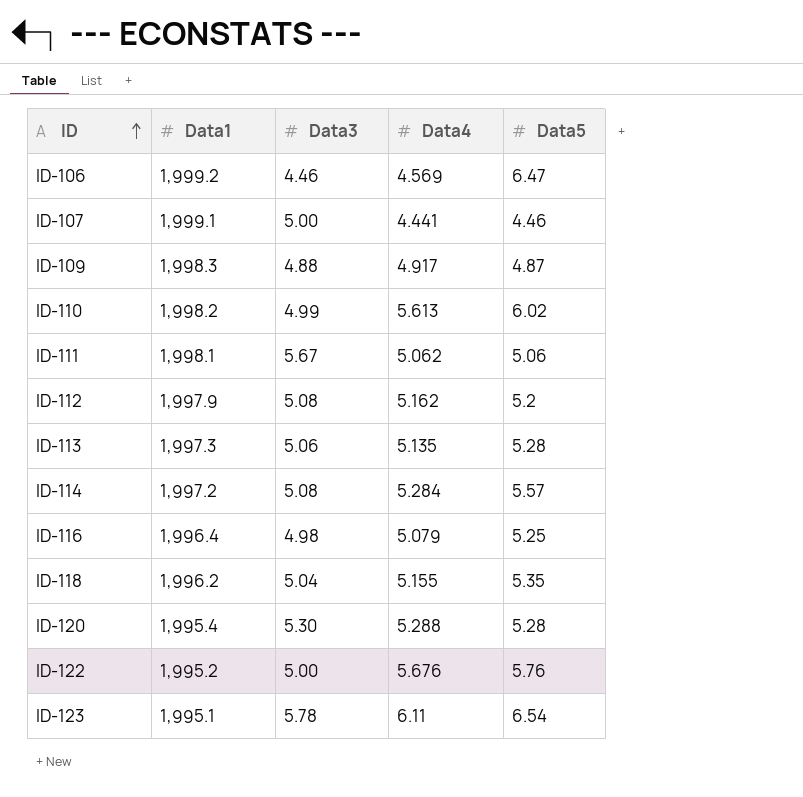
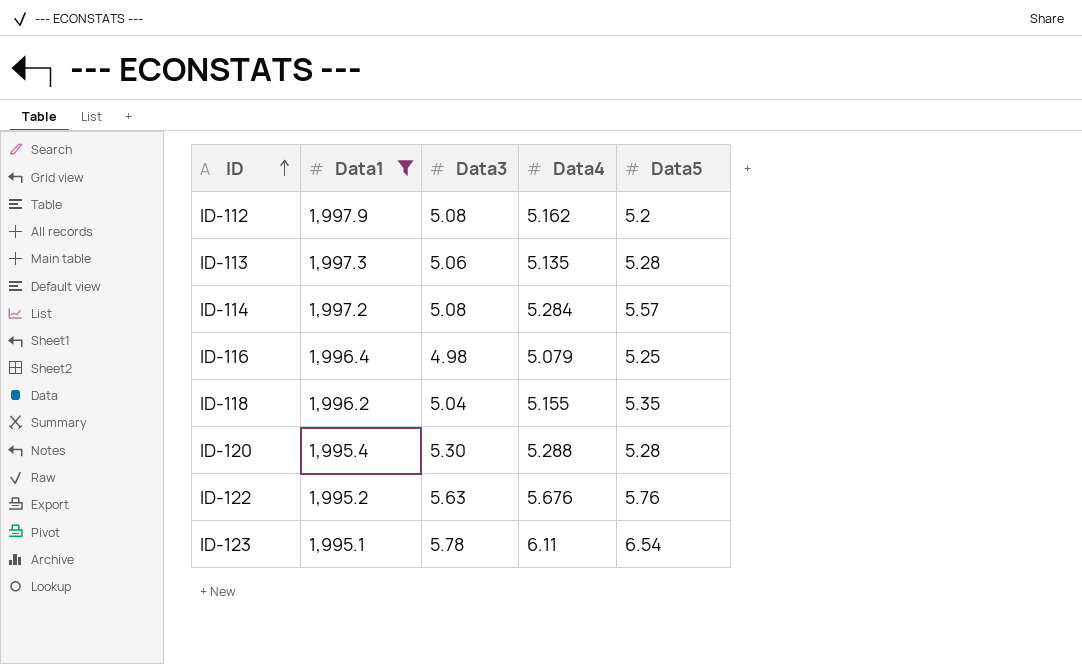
filter: none -> Data1 <= 1,997.9
ID-122 | Data3: 5.00 -> 5.63

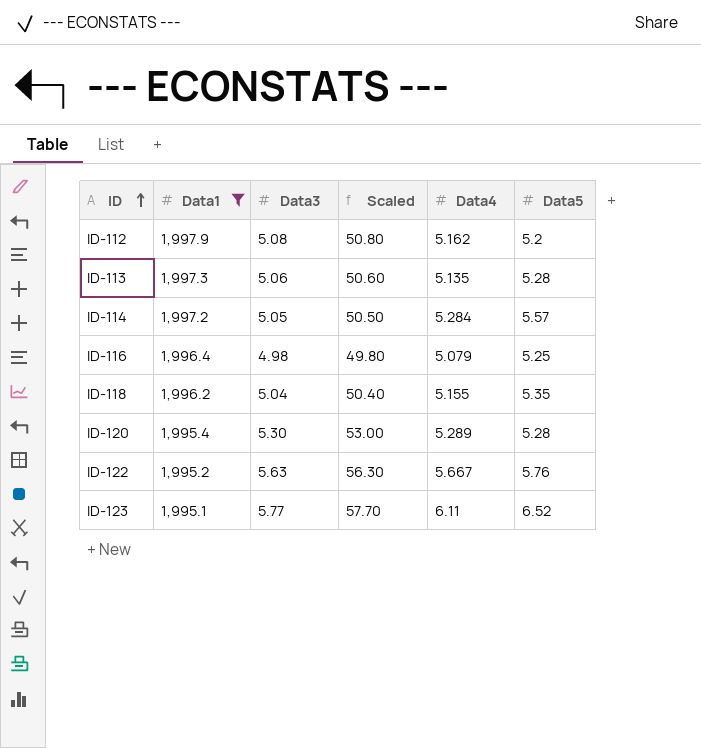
column Scaled | formula: none -> [Data3] * 10
ID-114 | Data3: 5.08 -> 5.05
ID-120 | Data4: 5.288 -> 5.289
ID-122 | Data4: 5.676 -> 5.667
ID-123 | Data3: 5.78 -> 5.77
ID-123 | Data5: 6.54 -> 6.52

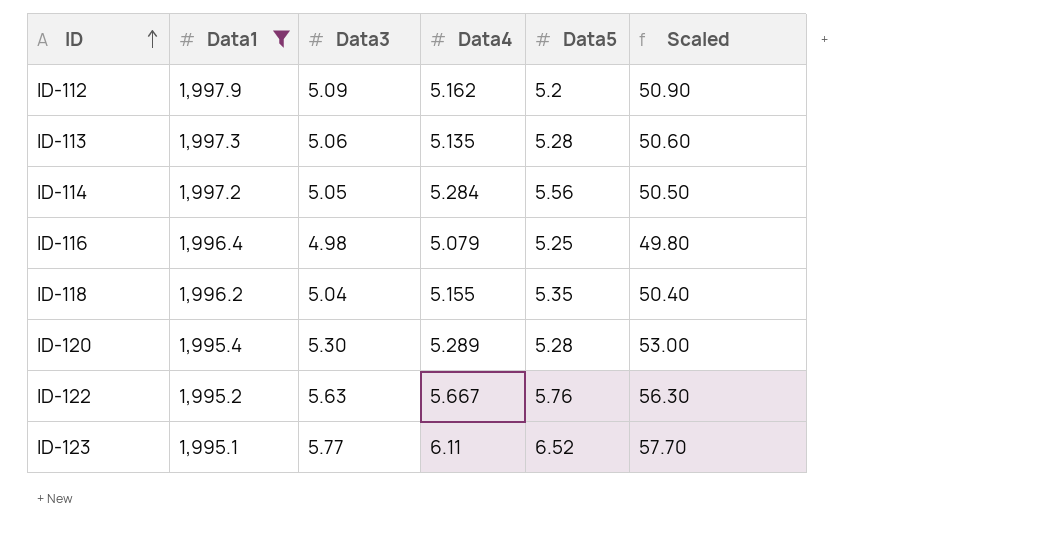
column Scaled | position: 4 -> 6
ID-112 | Data3: 5.08 -> 5.09
ID-112 | Scaled: 50.80 -> 50.90
ID-114 | Data5: 5.57 -> 5.56

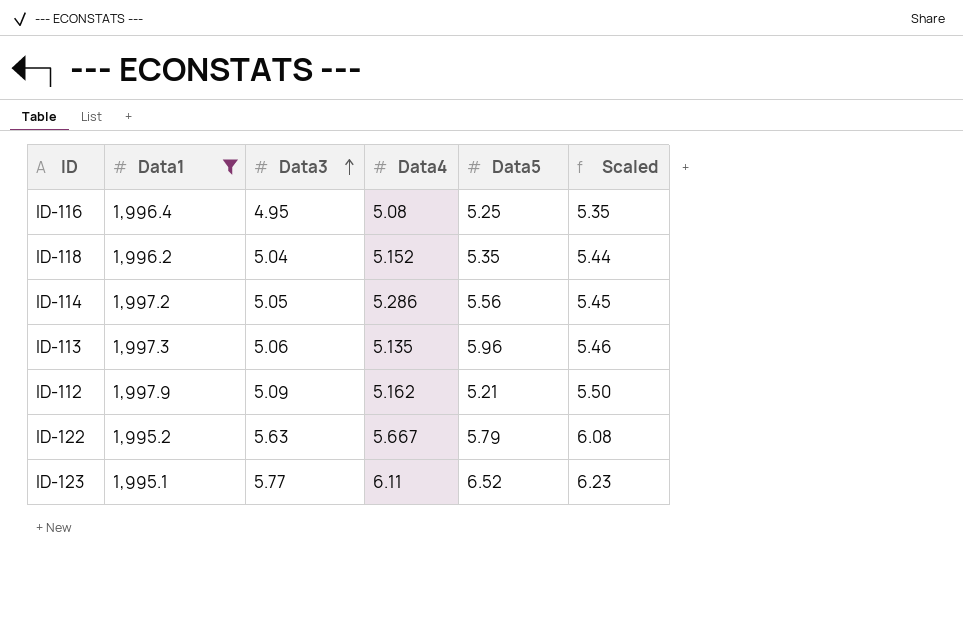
row order: ID ascending -> Data3 ascending
column Scaled | formula: [Data3] * 10 -> [Data3] * 1.08
row ID-120: 1,995.4 | 5.30 | 5.289 | 5.28 | 53.00 -> none
ID-116 | Data3: 4.98 -> 4.95
ID-116 | Data4: 5.079 -> 5.08
ID-118 | Data4: 5.155 -> 5.152
ID-114 | Data4: 5.284 -> 5.286
ID-113 | Data5: 5.28 -> 5.96
ID-112 | Data5: 5.2 -> 5.21
ID-122 | Data5: 5.76 -> 5.79

